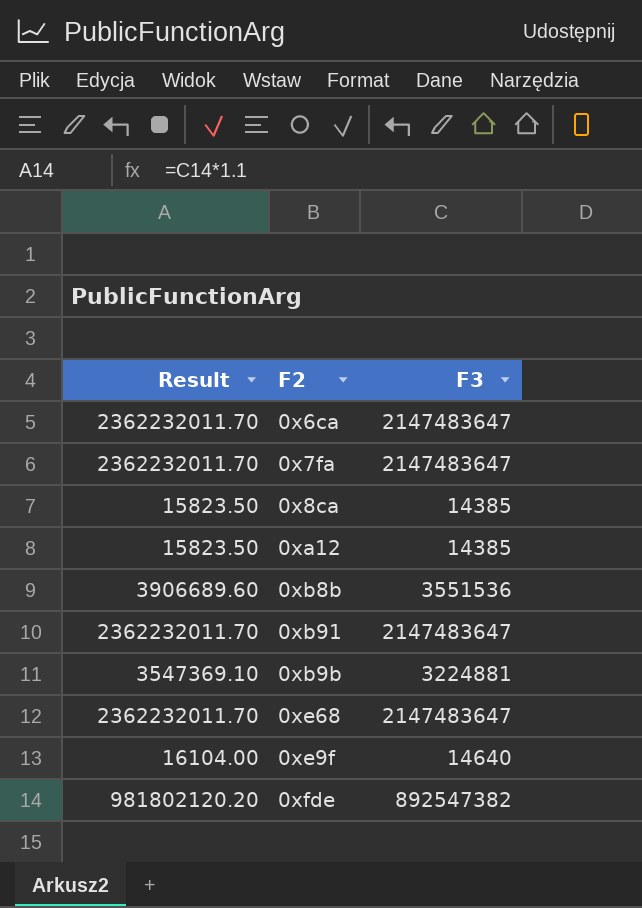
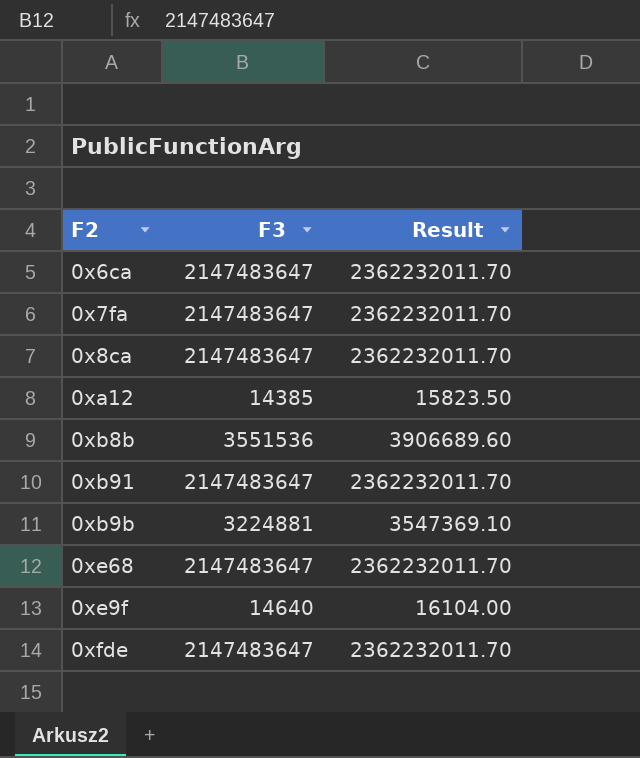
column Result | position: 1 -> 3
0x8ca | F3: 14385 -> 2147483647
0x8ca | Result: 15823.50 -> 2362232011.70
0xfde | F3: 892547382 -> 2147483647
0xfde | Result: 981802120.20 -> 2362232011.70

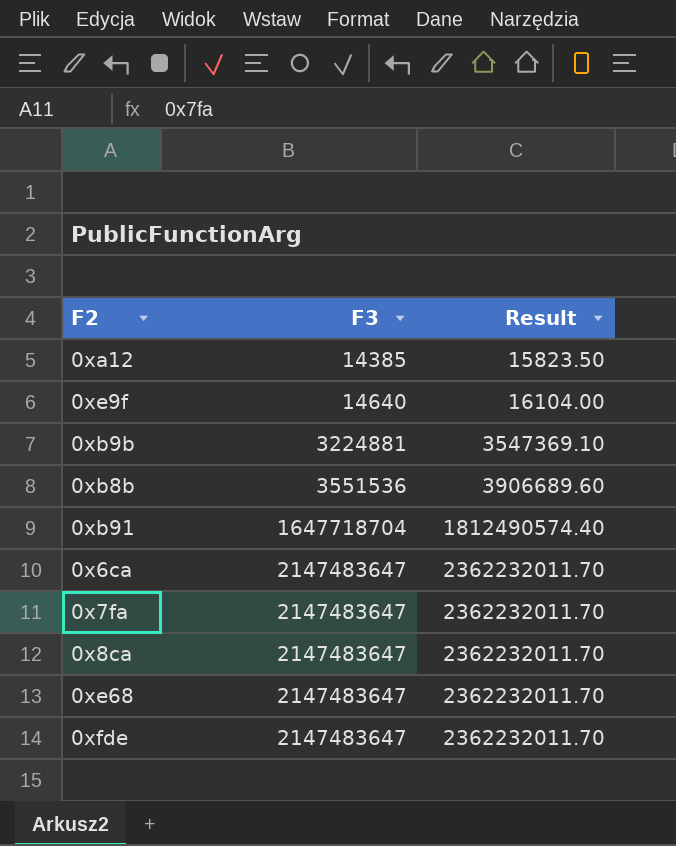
row order: none -> F3 ascending
0xb91 | F3: 2147483647 -> 1647718704
0xb91 | Result: 2362232011.70 -> 1812490574.40

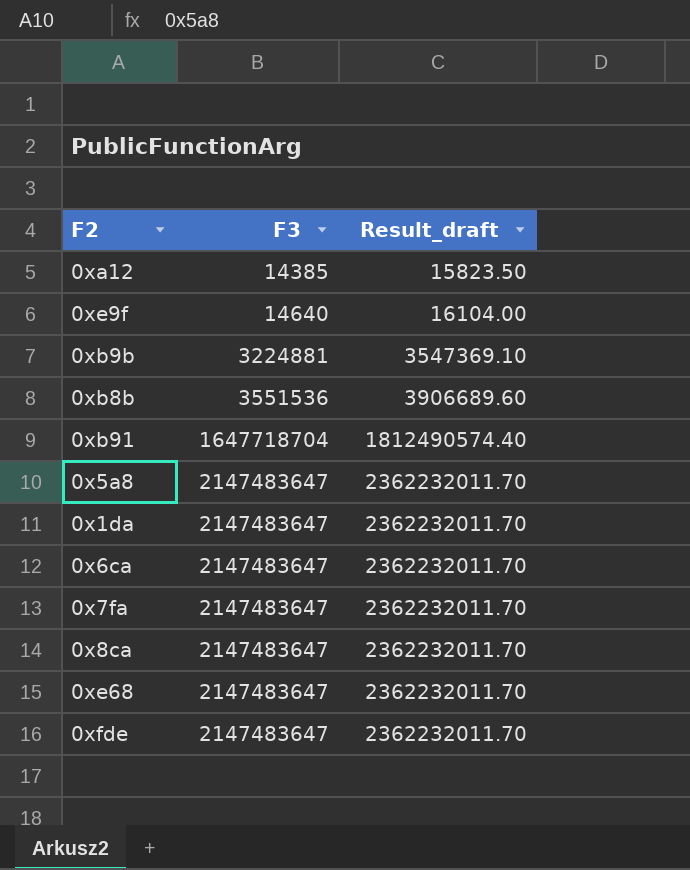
column name: Result -> Result_draft
row 0x5a8: none -> 2147483647 | 2362232011.70
row 0x1da: none -> 2147483647 | 2362232011.70

